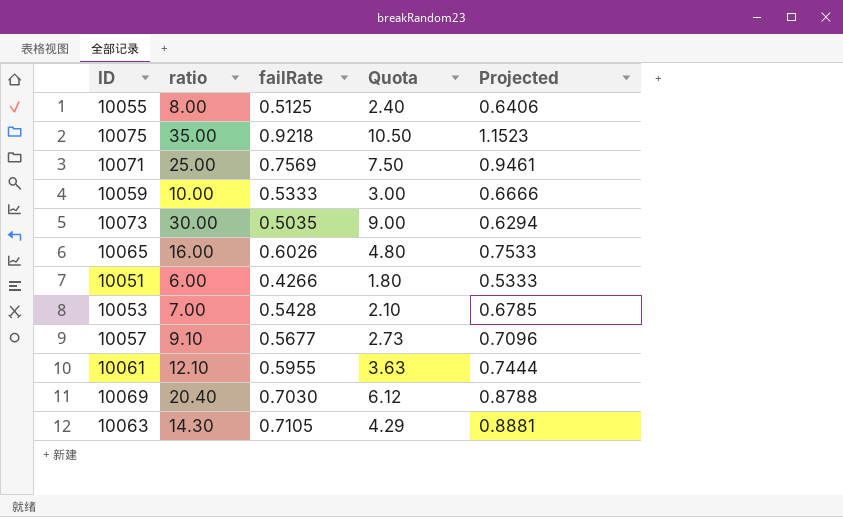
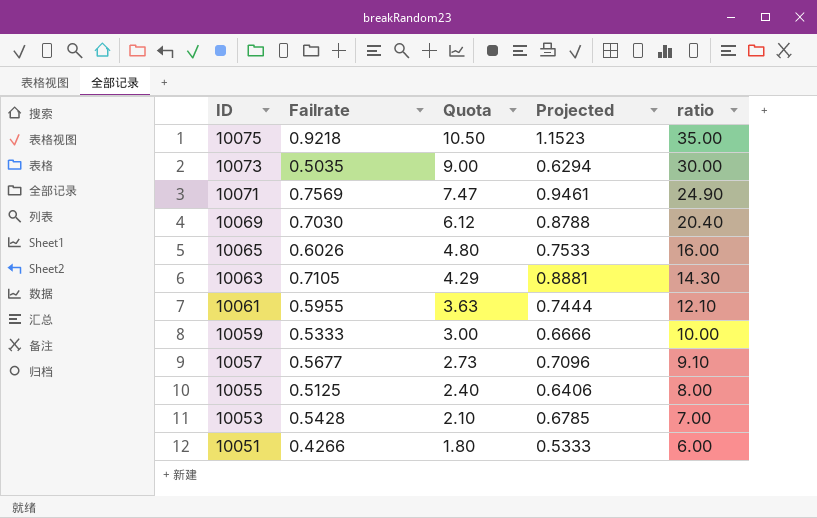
row order: none -> ID descending
column name: failRate -> Failrate
column ratio | position: 2 -> 5
10071 | Quota: 7.50 -> 7.47
10071 | ratio: 25.00 -> 24.90

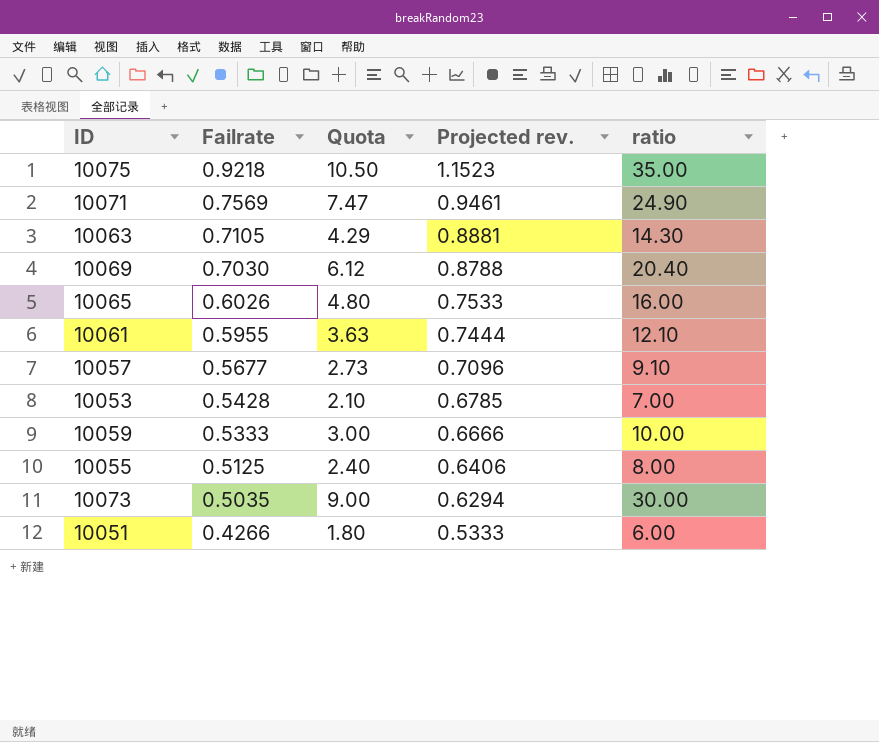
row order: ID descending -> Failrate descending
column name: Projected -> Projected rev.

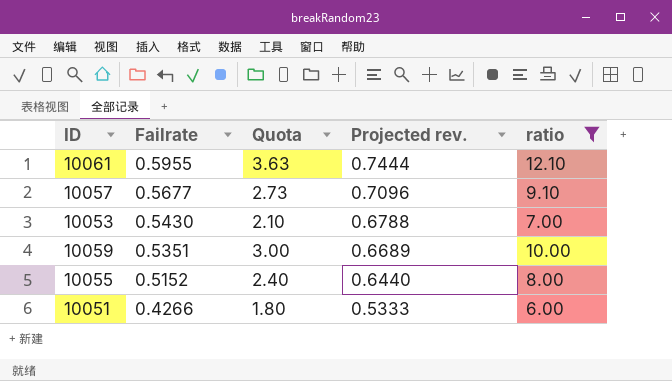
filter: none -> ratio <= 12.10
10053 | Failrate: 0.5428 -> 0.5430
10053 | Projected rev.: 0.6785 -> 0.6788
10059 | Failrate: 0.5333 -> 0.5351
10059 | Projected rev.: 0.6666 -> 0.6689
10055 | Failrate: 0.5125 -> 0.5152
10055 | Projected rev.: 0.6406 -> 0.6440

